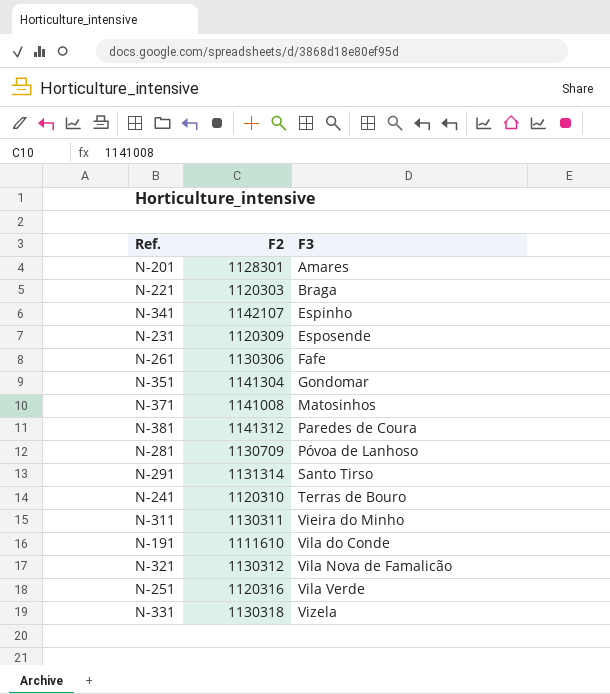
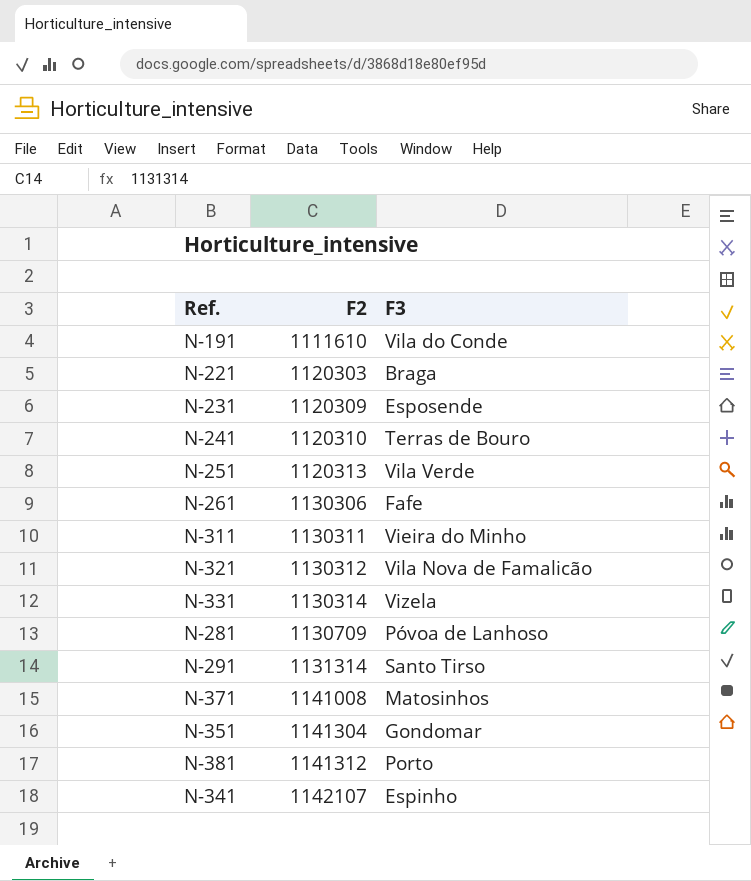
row order: F3 ascending -> F2 ascending
row N-201: 1128301 | Amares -> none
N-251 | F2: 1120316 -> 1120313
N-331 | F2: 1130318 -> 1130314
N-381 | F3: Paredes de Coura -> Porto

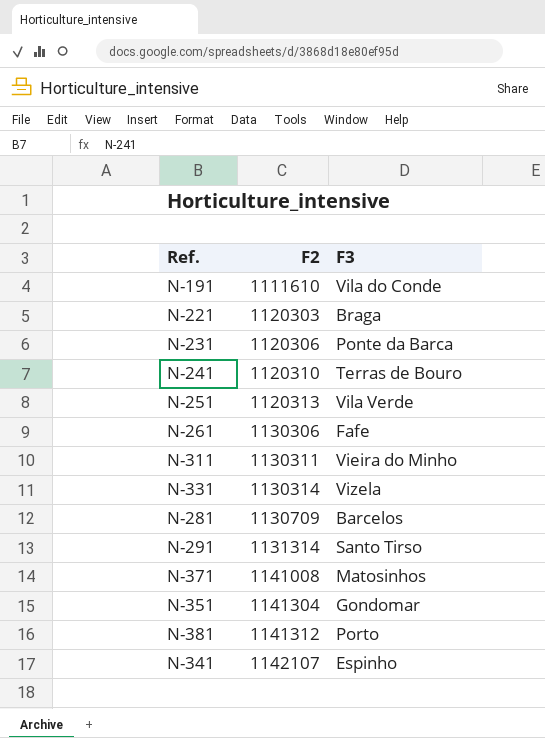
row N-321: 1130312 | Vila Nova de Famalicão -> none
N-231 | F2: 1120309 -> 1120306
N-231 | F3: Esposende -> Ponte da Barca
N-281 | F3: Póvoa de Lanhoso -> Barcelos

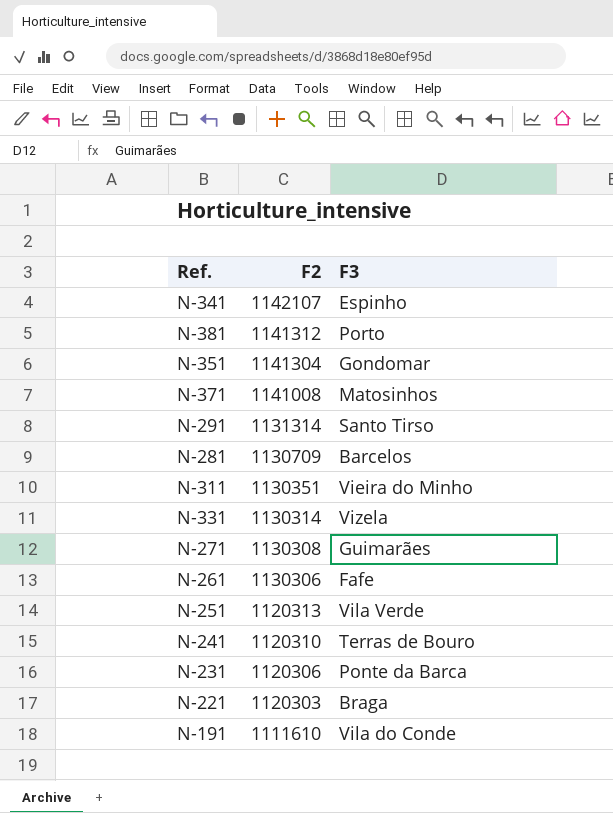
row order: F2 ascending -> F2 descending
N-311 | F2: 1130311 -> 1130351
row N-271: none -> 1130308 | Guimarães

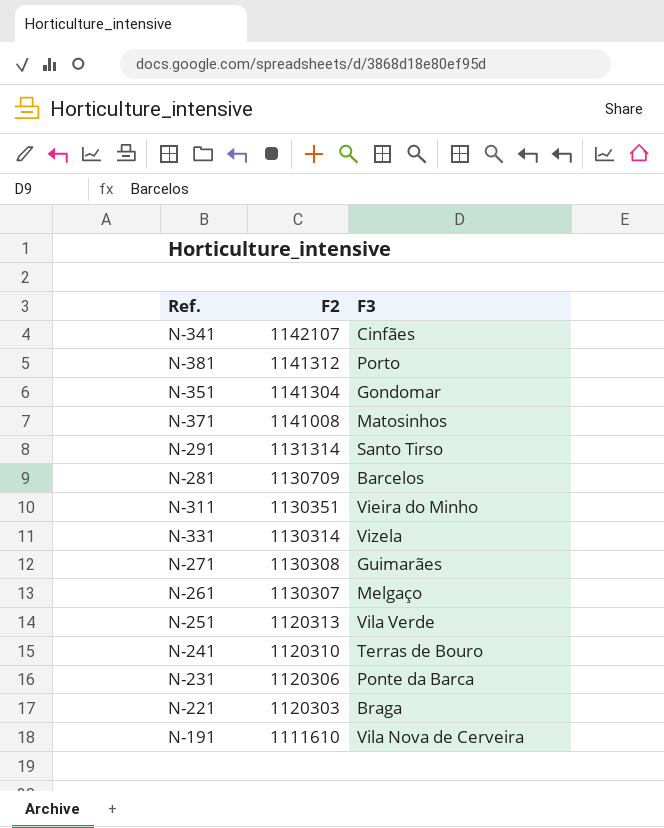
N-341 | F3: Espinho -> Cinfães
N-261 | F2: 1130306 -> 1130307
N-261 | F3: Fafe -> Melgaço
N-191 | F3: Vila do Conde -> Vila Nova de Cerveira

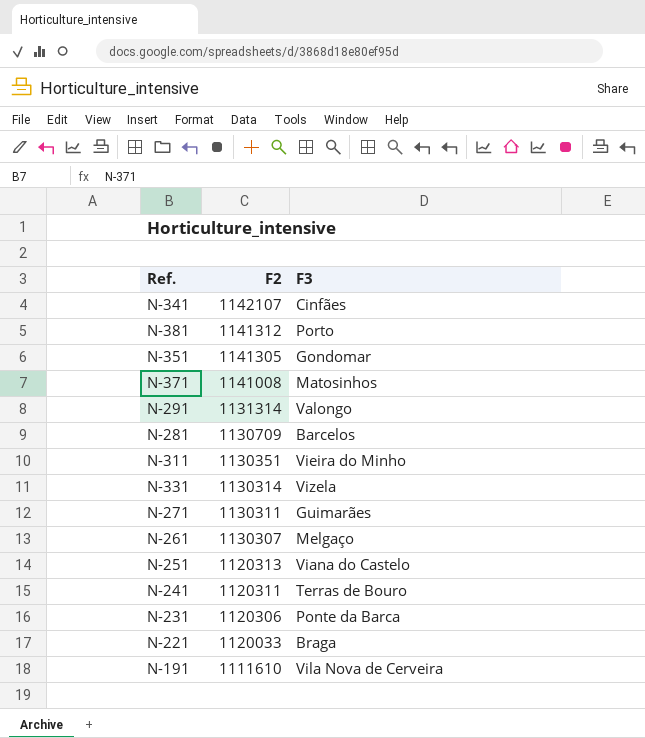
N-351 | F2: 1141304 -> 1141305
N-291 | F3: Santo Tirso -> Valongo
N-271 | F2: 1130308 -> 1130311
N-251 | F3: Vila Verde -> Viana do Castelo
N-241 | F2: 1120310 -> 1120311
N-221 | F2: 1120303 -> 1120033

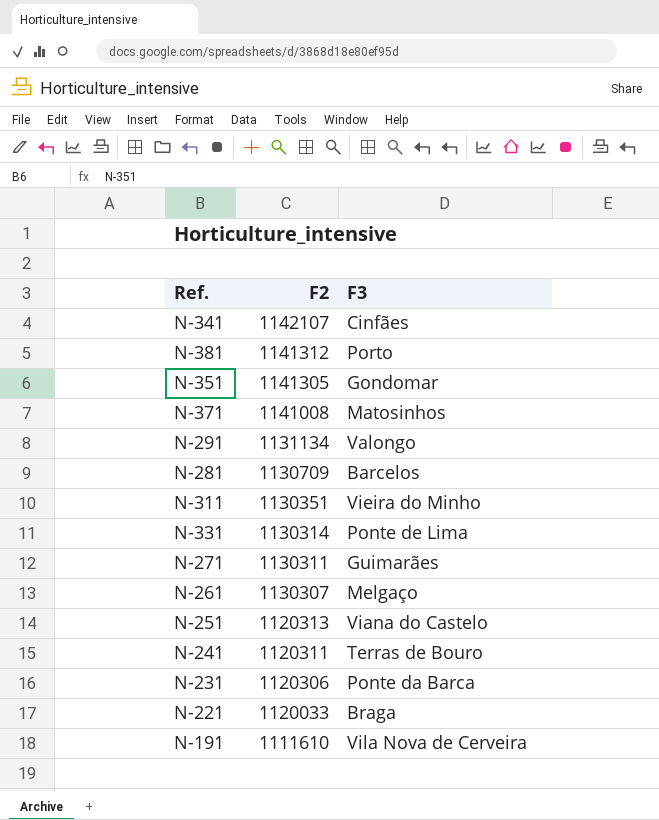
N-291 | F2: 1131314 -> 1131134
N-331 | F3: Vizela -> Ponte de Lima

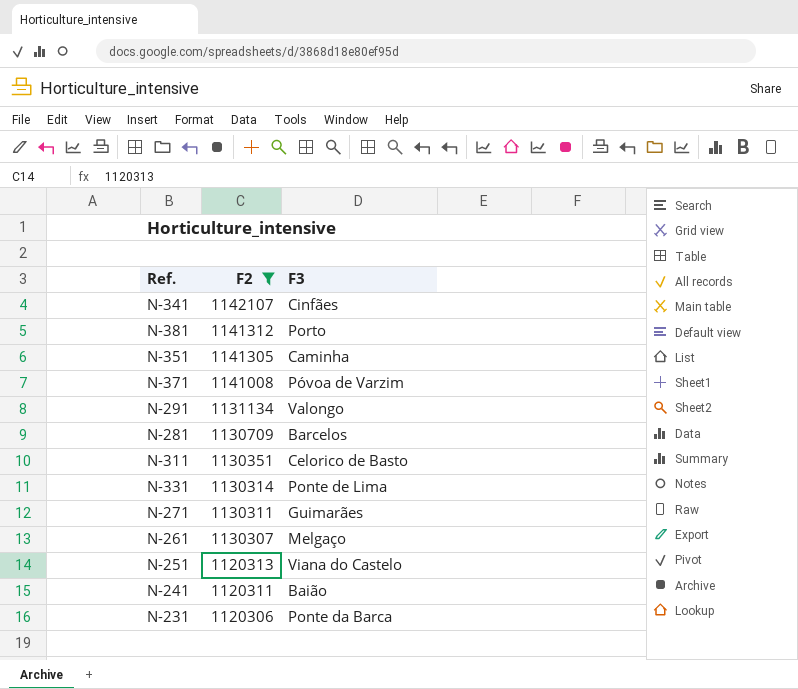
filter: none -> F2 >= 1120306
N-351 | F3: Gondomar -> Caminha
N-371 | F3: Matosinhos -> Póvoa de Varzim
N-311 | F3: Vieira do Minho -> Celorico de Basto
N-241 | F3: Terras de Bouro -> Baião

